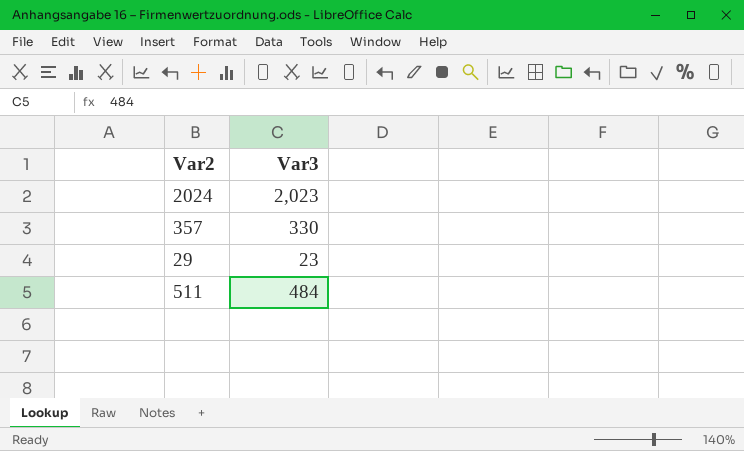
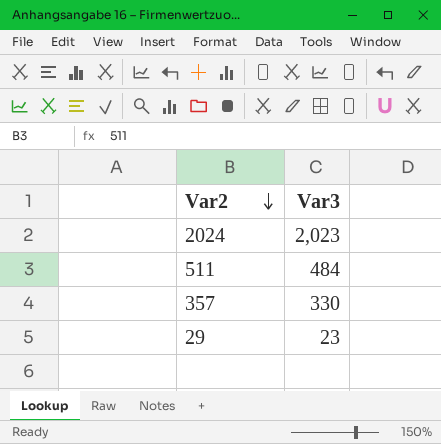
row order: none -> Var2 descending

